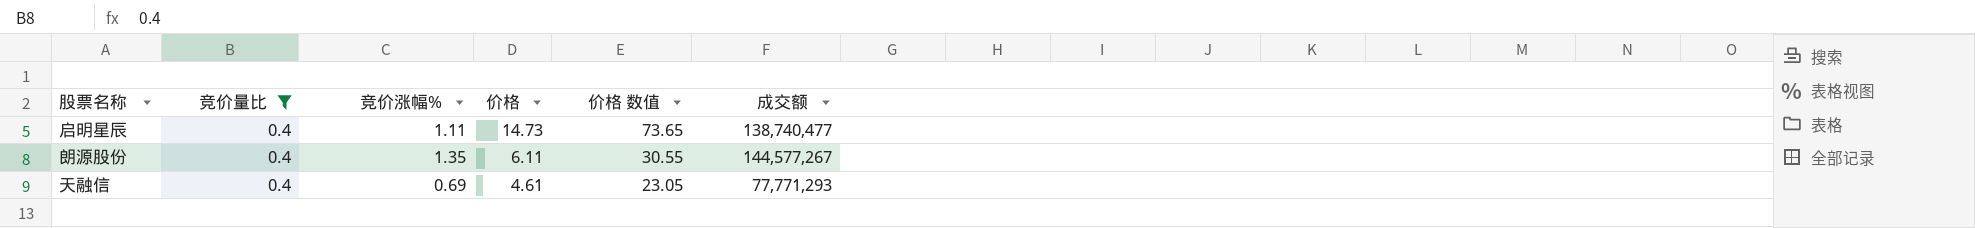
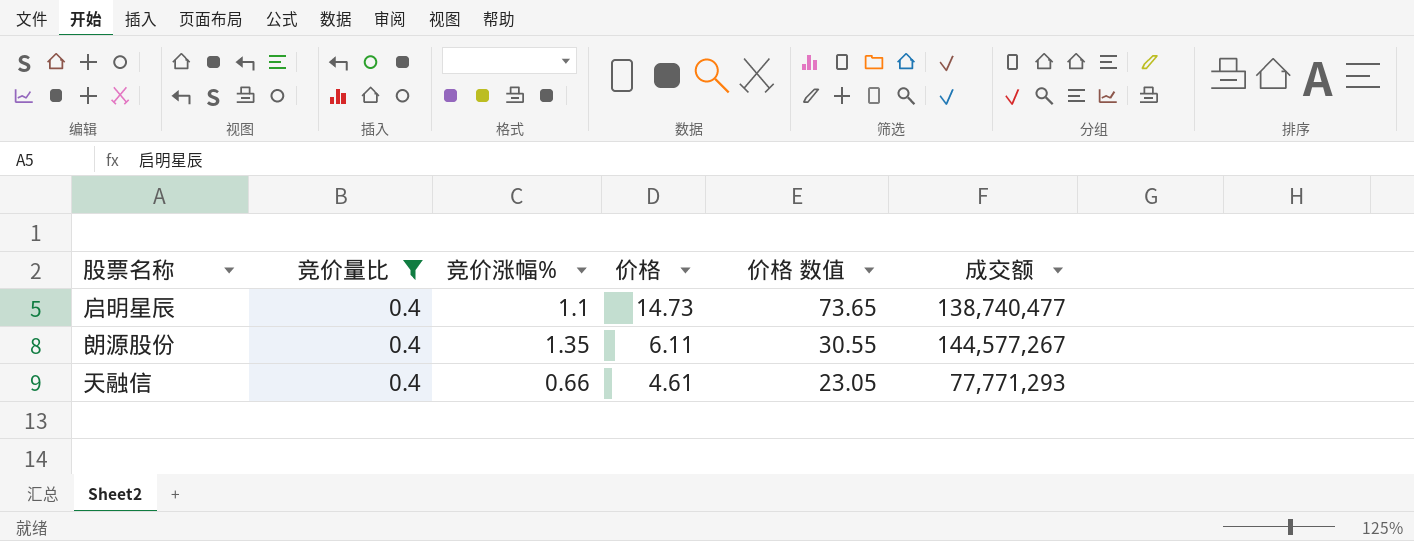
启明星辰 | 竞价涨幅%: 1.11 -> 1.1
天融信 | 竞价涨幅%: 0.69 -> 0.66

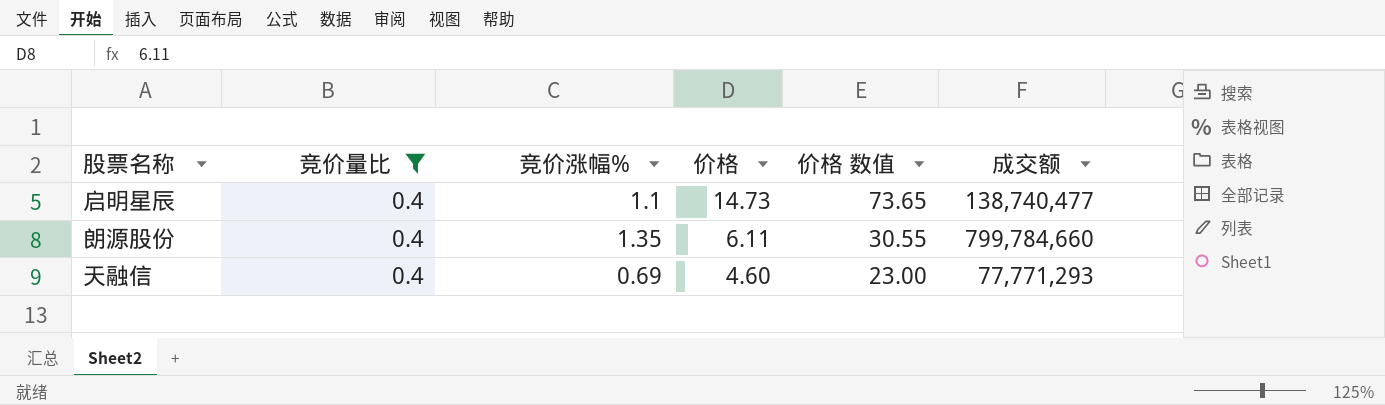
朗源股份 | 成交额: 144,577,267 -> 799,784,660
天融信 | 竞价涨幅%: 0.66 -> 0.69
天融信 | 价格: 4.61 -> 4.60
天融信 | 价格 数值: 23.05 -> 23.00

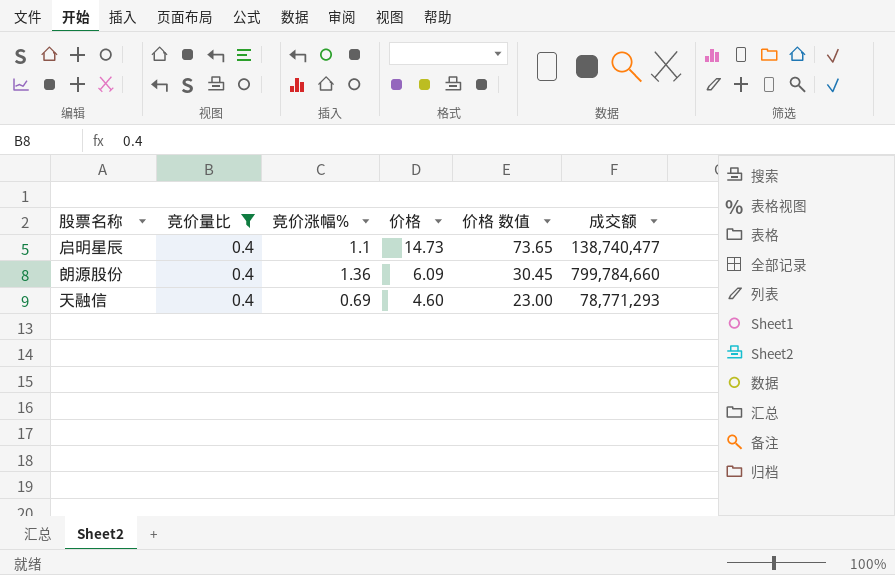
朗源股份 | 竞价涨幅%: 1.35 -> 1.36
朗源股份 | 价格: 6.11 -> 6.09
朗源股份 | 价格 数值: 30.55 -> 30.45
天融信 | 成交额: 77,771,293 -> 78,771,293

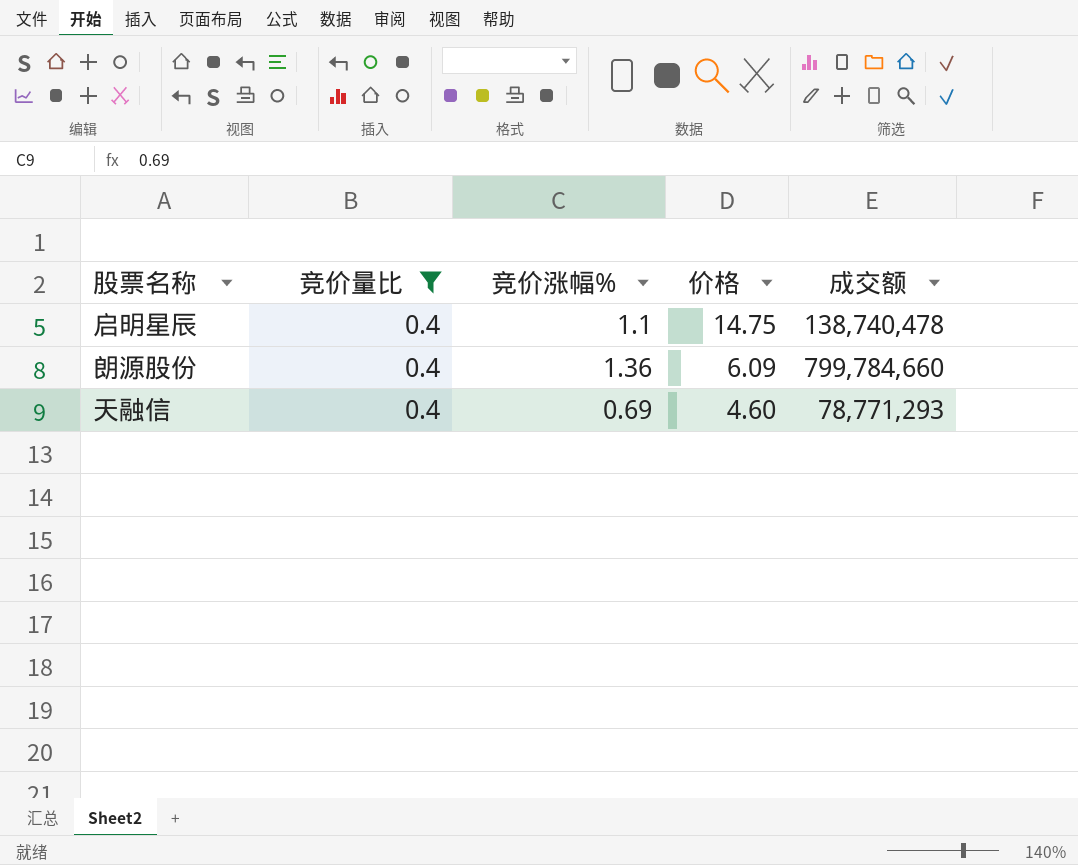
column 价格 数值 | formula: [价格] * 5 -> none
启明星辰 | 价格: 14.73 -> 14.75
启明星辰 | 成交额: 138,740,477 -> 138,740,478

